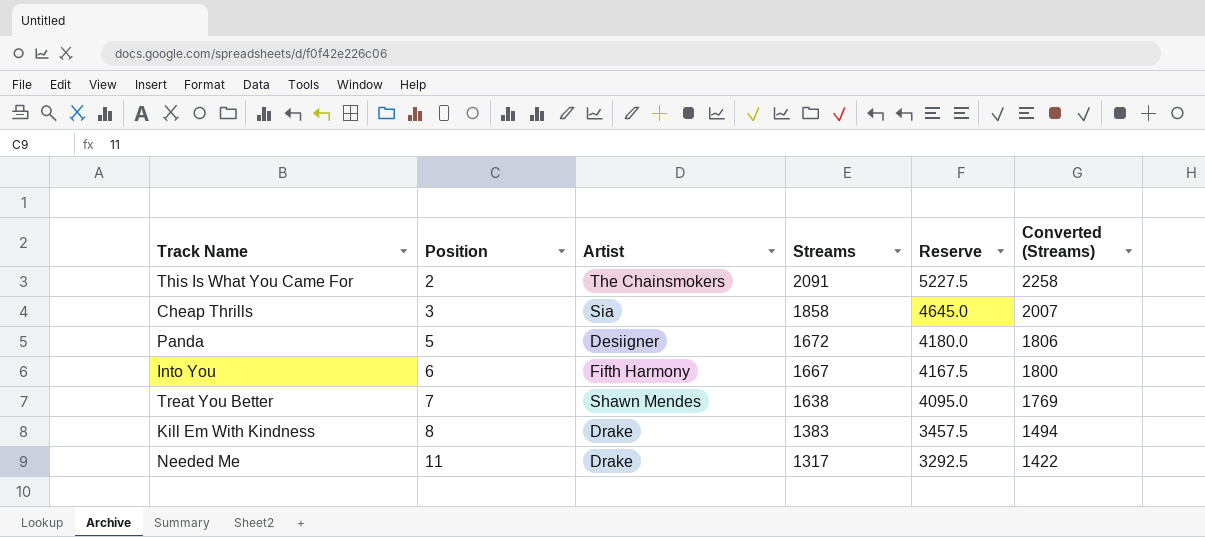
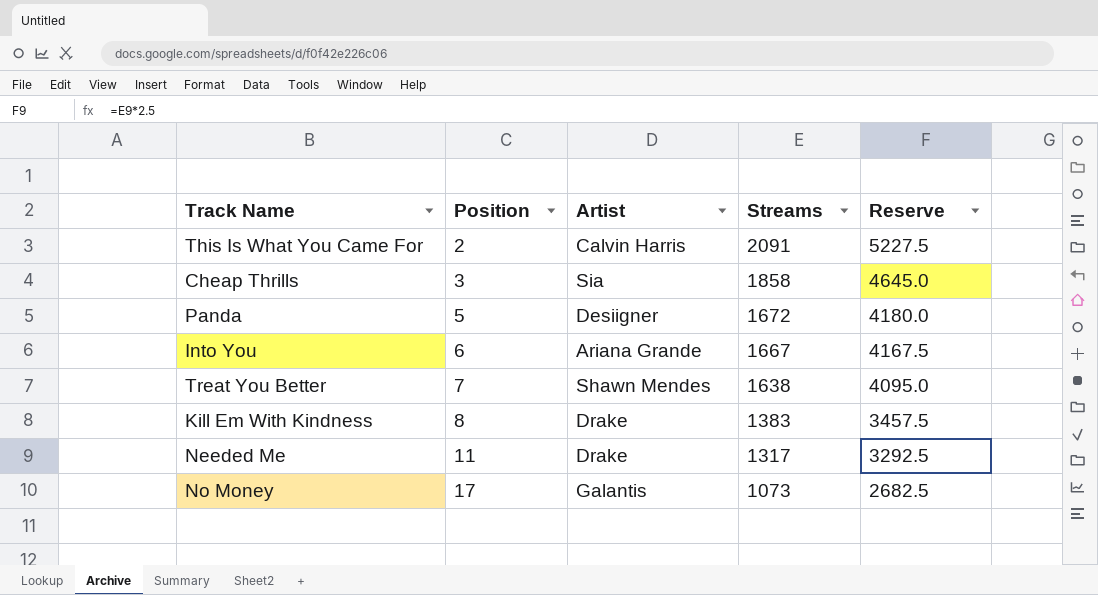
column Converted (Streams) | formula: [Streams] * 1.08 -> none
This Is What You Came For | Artist: The Chainsmokers -> Calvin Harris
Into You | Artist: Fifth Harmony -> Ariana Grande
row No Money: none -> 17 | Galantis | 1073 | 2682.5

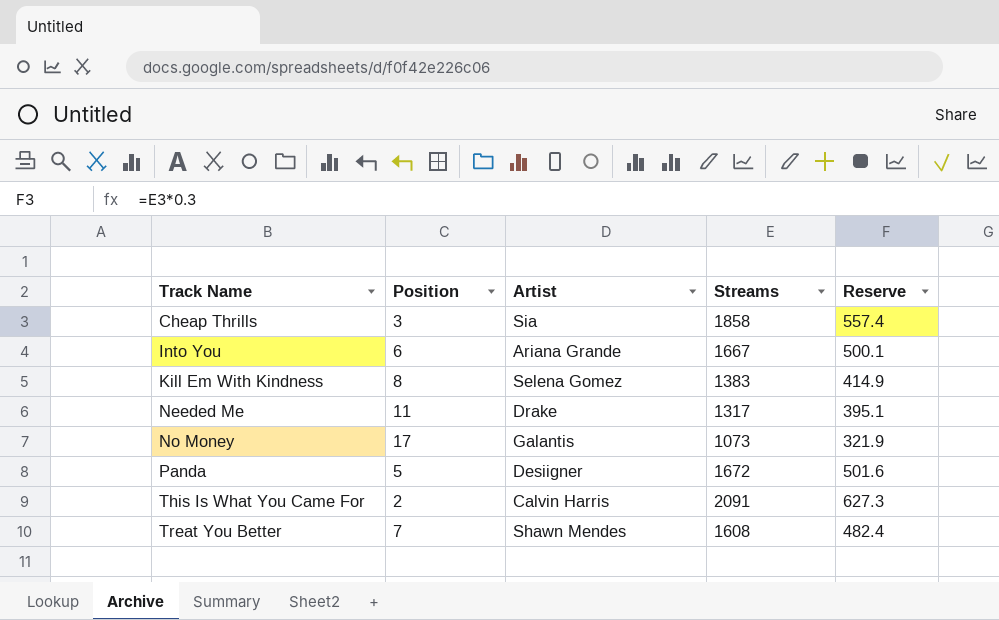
row order: Position ascending -> Track Name ascending
column Reserve | formula: [Streams] * 2.5 -> [Streams] * 0.3
Kill Em With Kindness | Artist: Drake -> Selena Gomez
Treat You Better | Streams: 1638 -> 1608

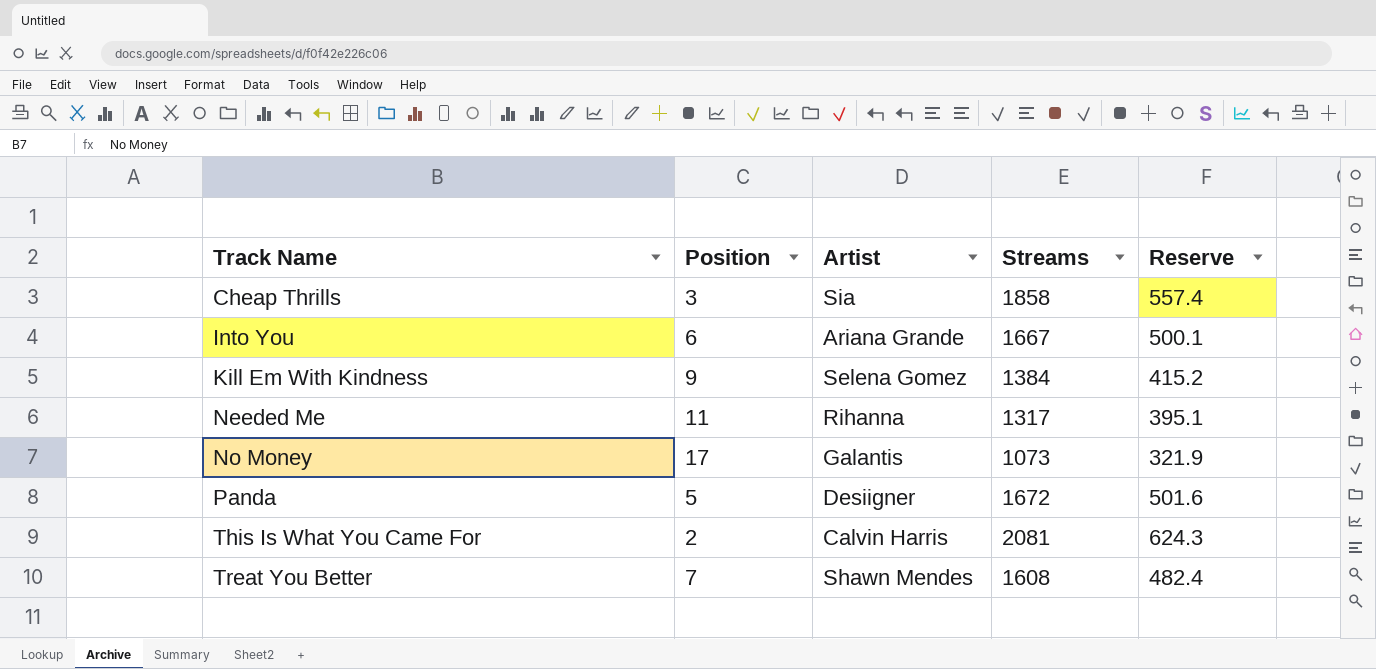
Kill Em With Kindness | Position: 8 -> 9
Kill Em With Kindness | Streams: 1383 -> 1384
Kill Em With Kindness | Reserve: 414.9 -> 415.2
Needed Me | Artist: Drake -> Rihanna
This Is What You Came For | Streams: 2091 -> 2081
This Is What You Came For | Reserve: 627.3 -> 624.3

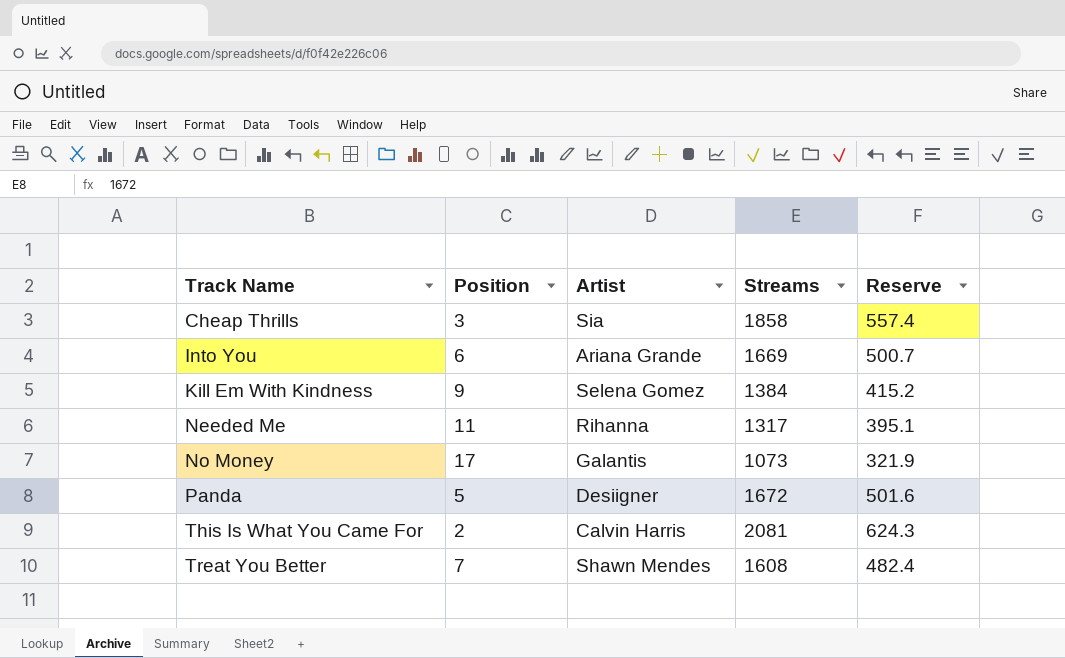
Into You | Streams: 1667 -> 1669
Into You | Reserve: 500.1 -> 500.7

